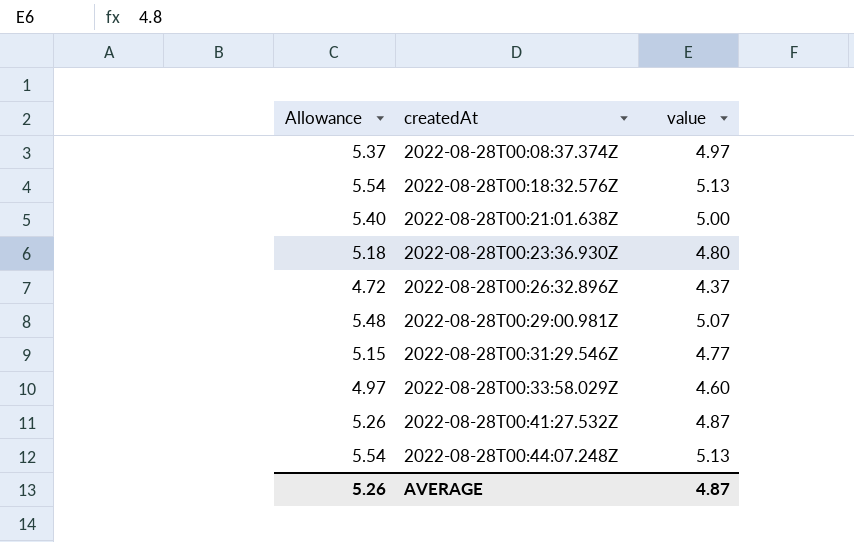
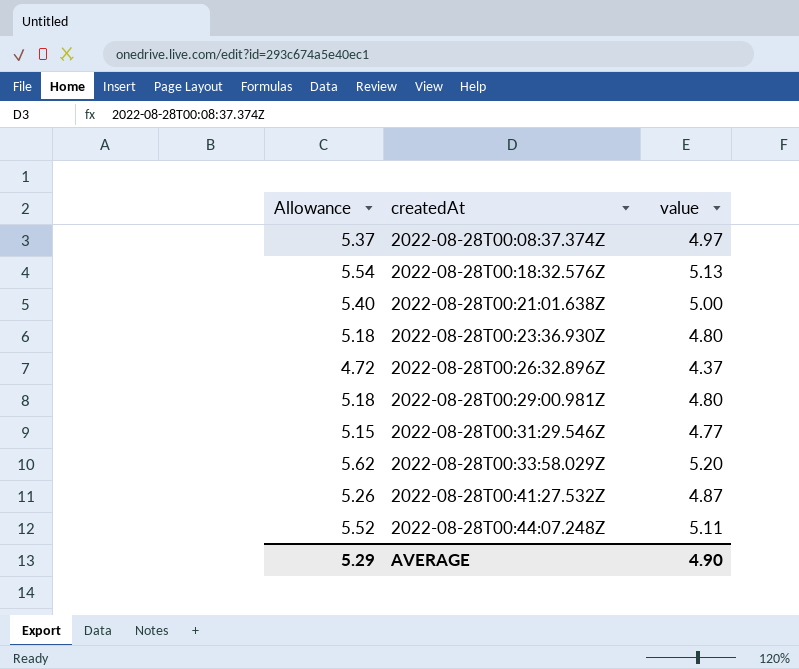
2022-08-28T00:29:00.981Z | Allowance: 5.48 -> 5.18
2022-08-28T00:29:00.981Z | value: 5.07 -> 4.80
2022-08-28T00:33:58.029Z | Allowance: 4.97 -> 5.62
2022-08-28T00:33:58.029Z | value: 4.60 -> 5.20
2022-08-28T00:44:07.248Z | Allowance: 5.54 -> 5.52
2022-08-28T00:44:07.248Z | value: 5.13 -> 5.11
AVERAGE | Allowance: 5.26 -> 5.29
AVERAGE | value: 4.87 -> 4.90

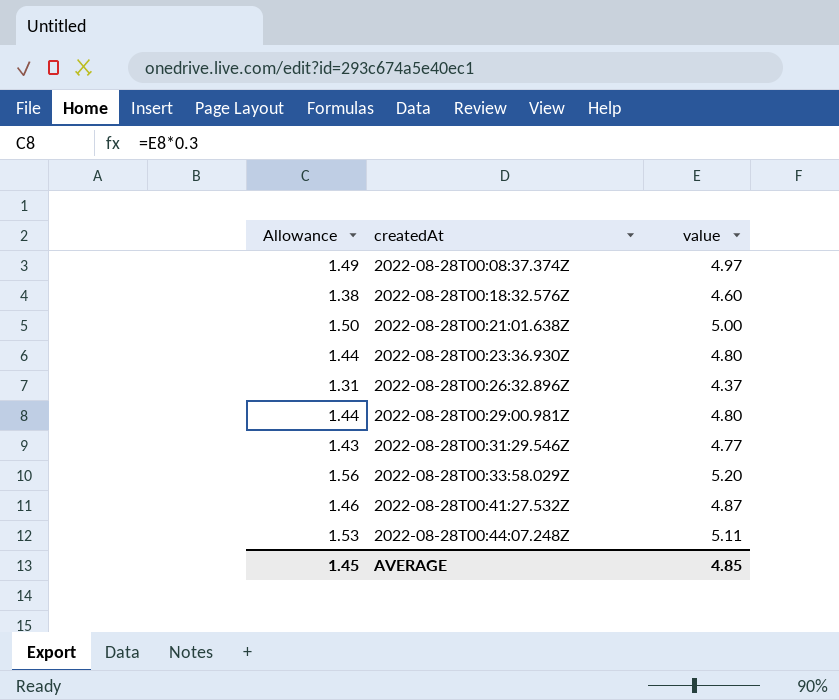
column Allowance | formula: [value] * 1.08 -> [value] * 0.3
2022-08-28T00:18:32.576Z | value: 5.13 -> 4.60
AVERAGE | Allowance: 5.29 -> 1.45
AVERAGE | value: 4.90 -> 4.85

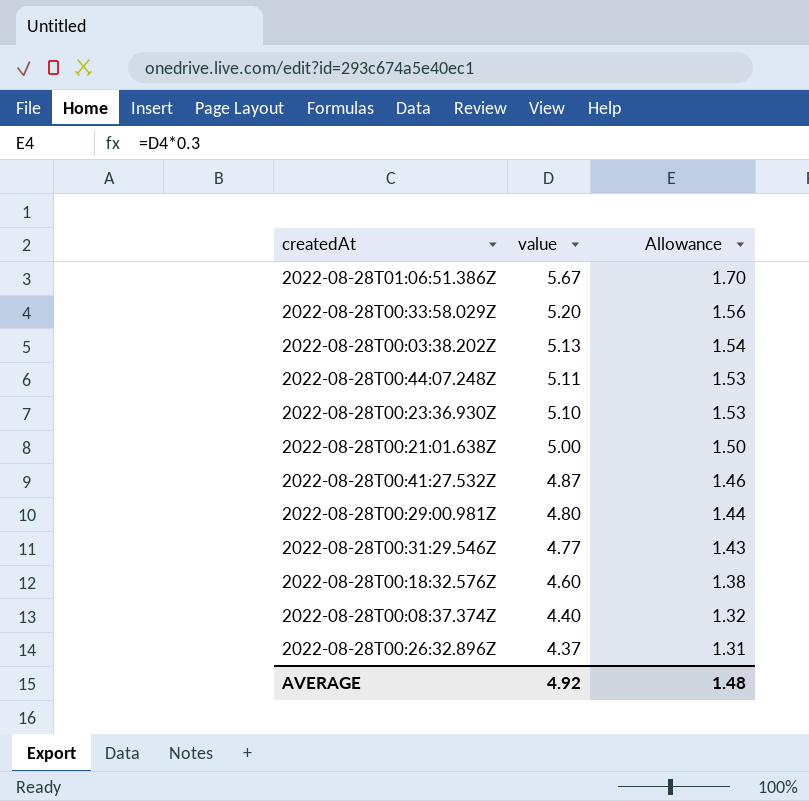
row order: createdAt ascending -> value descending
column Allowance | position: 1 -> 3
row 2022-08-28T01:06:51.386Z: none -> 5.67 | 1.70
row 2022-08-28T00:03:38.202Z: none -> 5.13 | 1.54
2022-08-28T00:23:36.930Z | value: 4.80 -> 5.10
2022-08-28T00:23:36.930Z | Allowance: 1.44 -> 1.53
2022-08-28T00:08:37.374Z | value: 4.97 -> 4.40
2022-08-28T00:08:37.374Z | Allowance: 1.49 -> 1.32
AVERAGE | value: 4.85 -> 4.92
AVERAGE | Allowance: 1.45 -> 1.48

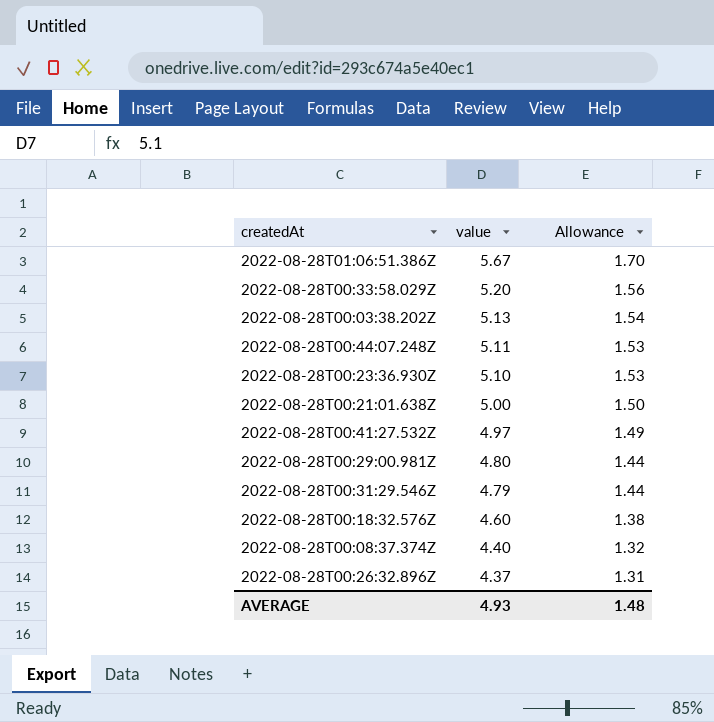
2022-08-28T00:41:27.532Z | value: 4.87 -> 4.97
2022-08-28T00:41:27.532Z | Allowance: 1.46 -> 1.49
2022-08-28T00:31:29.546Z | value: 4.77 -> 4.79
2022-08-28T00:31:29.546Z | Allowance: 1.43 -> 1.44
AVERAGE | value: 4.92 -> 4.93

